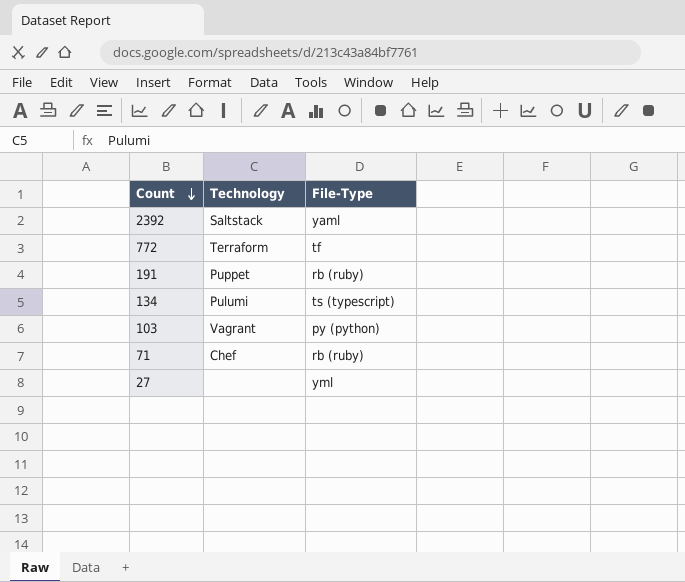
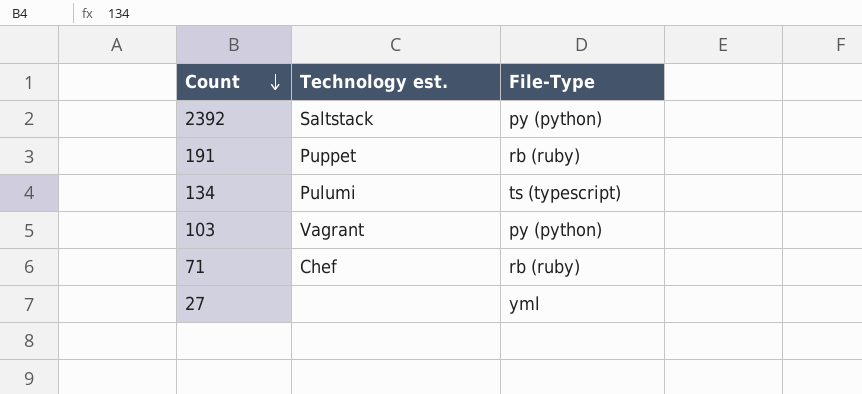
column name: Technology -> Technology est.
row 772: Terraform | tf -> none
2392 | File-Type: yaml -> py (python)

